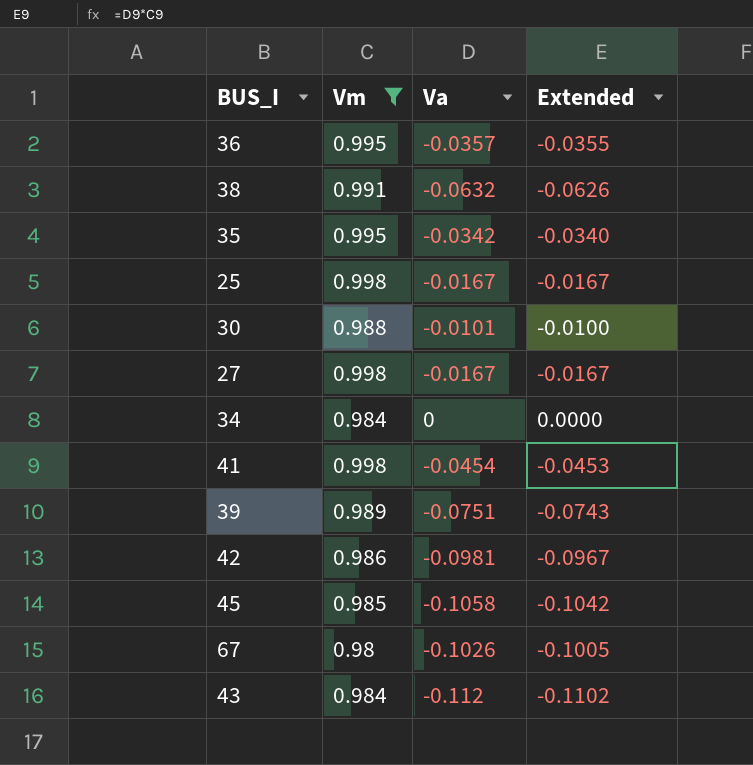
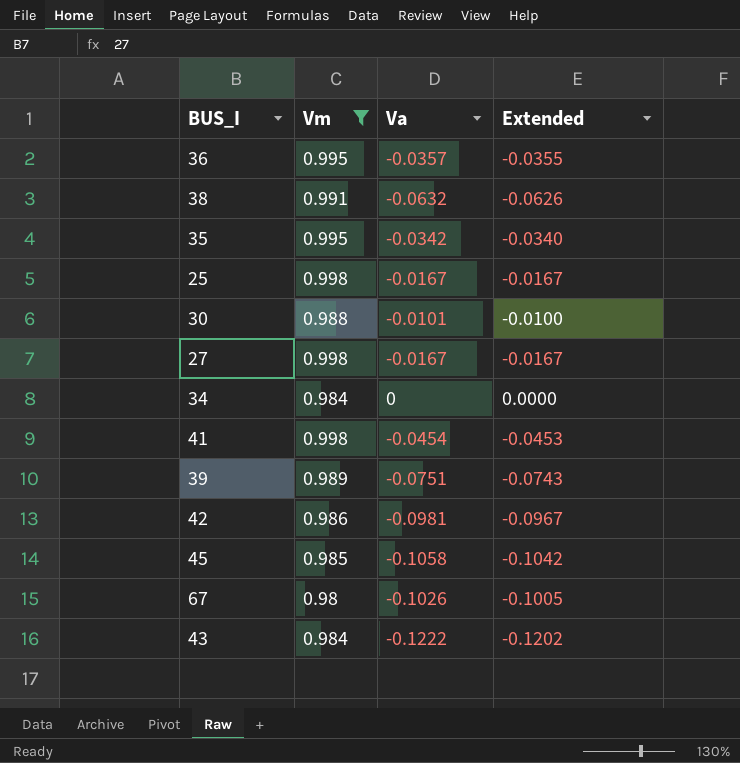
43 | Va: -0.112 -> -0.1222
43 | Extended: -0.1102 -> -0.1202

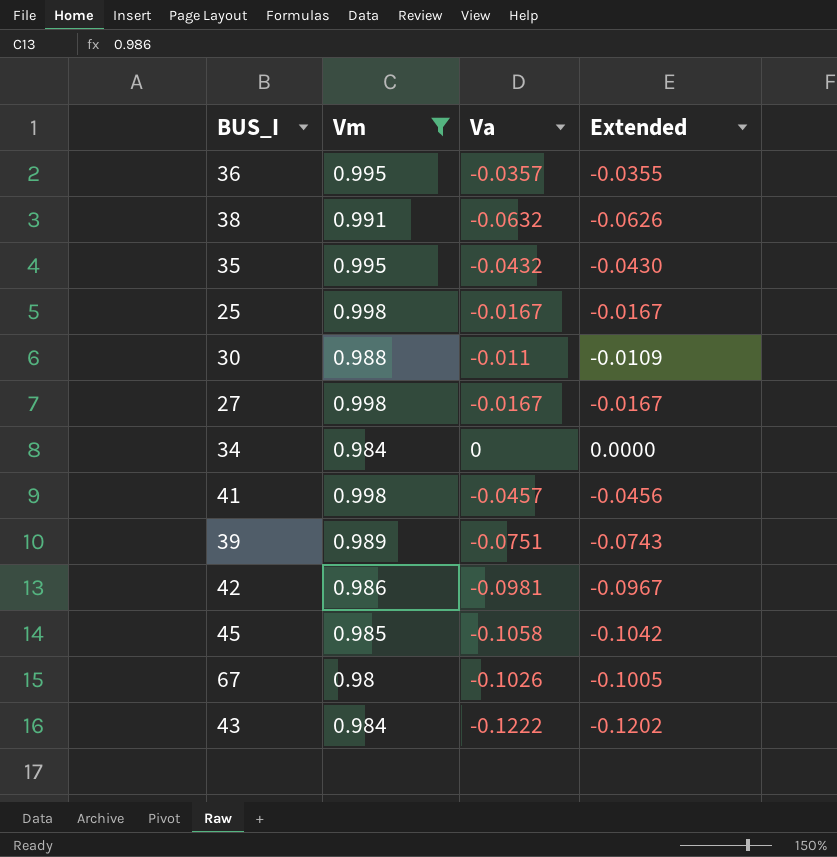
35 | Va: -0.0342 -> -0.0432
35 | Extended: -0.0340 -> -0.0430
30 | Va: -0.0101 -> -0.011
30 | Extended: -0.0100 -> -0.0109
41 | Va: -0.0454 -> -0.0457
41 | Extended: -0.0453 -> -0.0456

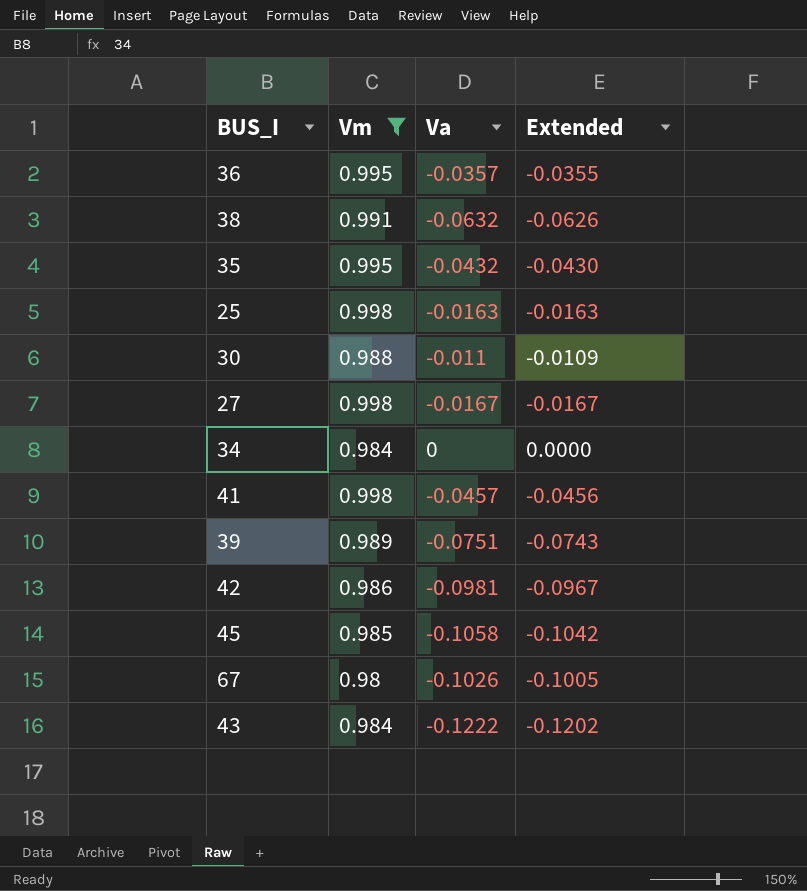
25 | Va: -0.0167 -> -0.0163
25 | Extended: -0.0167 -> -0.0163

